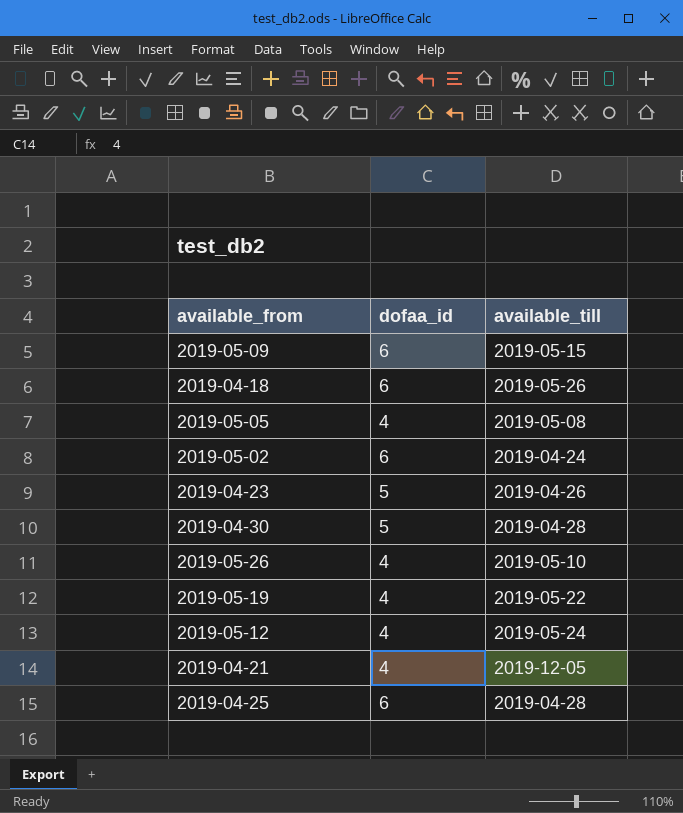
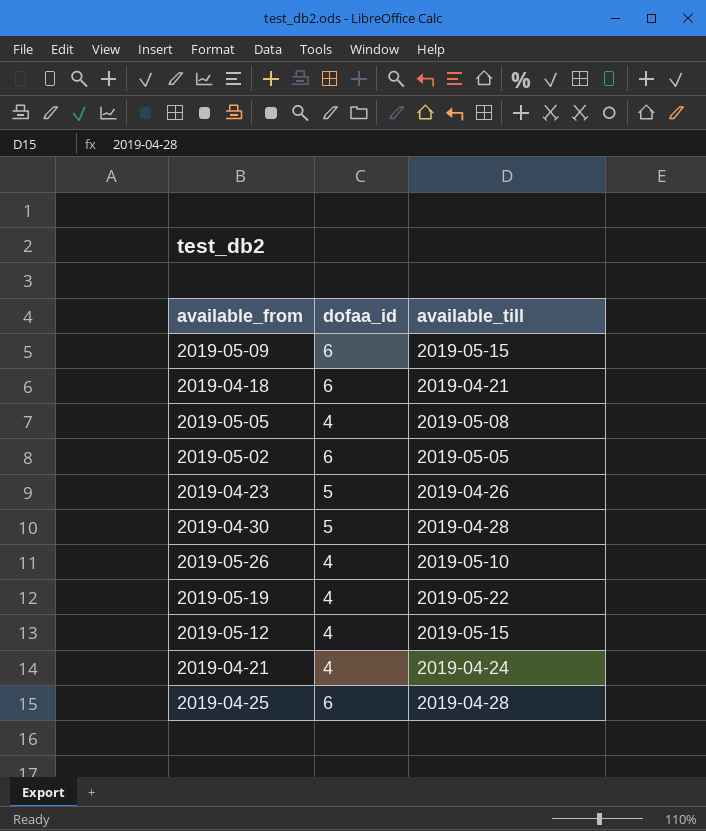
2019-04-18 | available_till: 2019-05-26 -> 2019-04-21
2019-05-02 | available_till: 2019-04-24 -> 2019-05-05
2019-05-12 | available_till: 2019-05-24 -> 2019-05-15
2019-04-21 | available_till: 2019-12-05 -> 2019-04-24

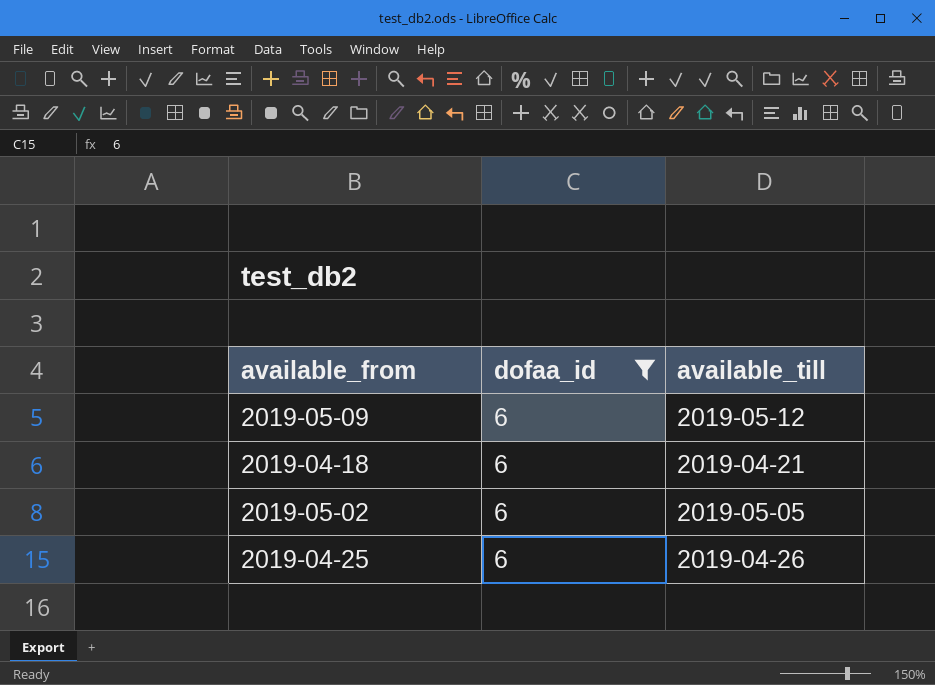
filter: none -> dofaa_id = 6
2019-05-09 | available_till: 2019-05-15 -> 2019-05-12
2019-04-25 | available_till: 2019-04-28 -> 2019-04-26

